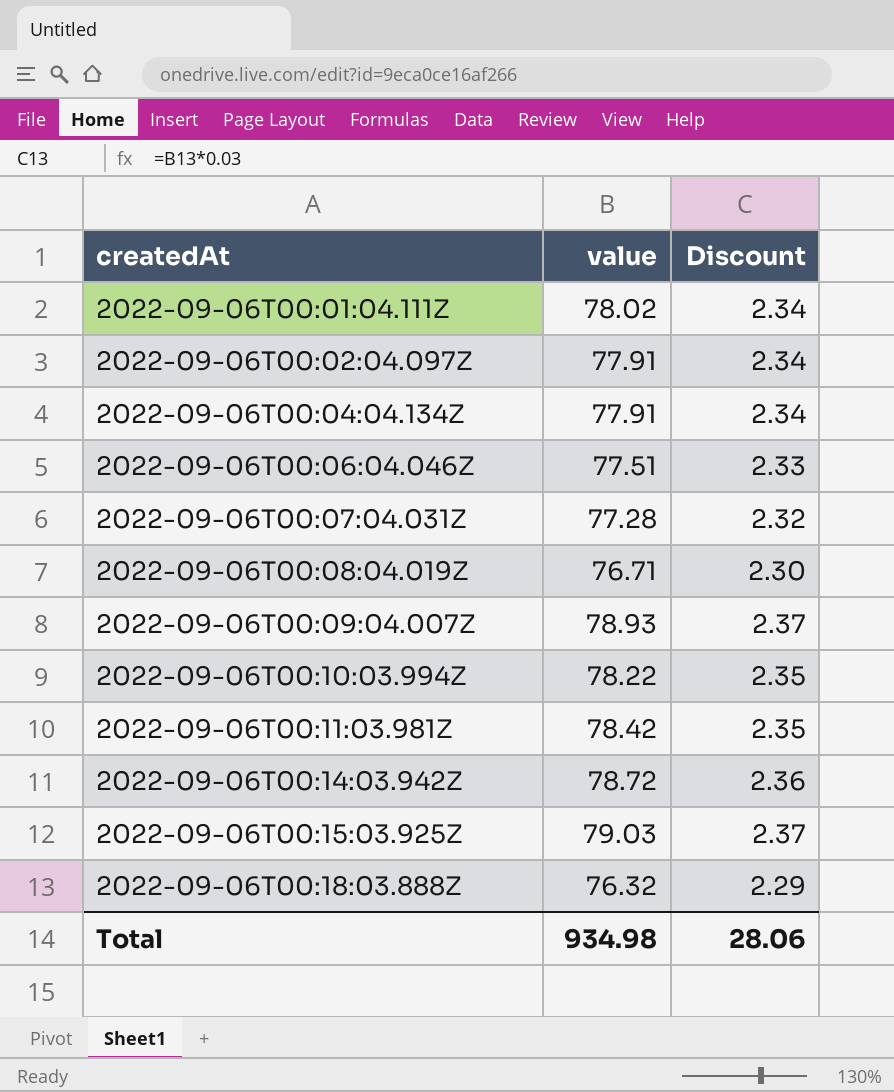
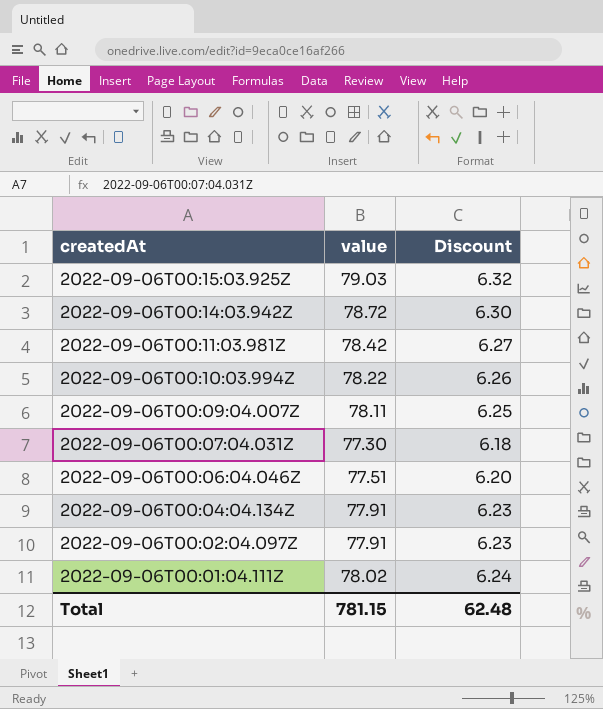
row order: createdAt ascending -> createdAt descending
column Discount | formula: [value] * 0.03 -> [value] * 0.08
row 2022-09-06T00:08:04.019Z: 76.71 | 2.30 -> none
row 2022-09-06T00:18:03.888Z: 76.32 | 2.29 -> none
2022-09-06T00:09:04.007Z | value: 78.93 -> 78.11
2022-09-06T00:07:04.031Z | value: 77.28 -> 77.30
Total | value: 934.98 -> 781.15
Total | Discount: 28.06 -> 62.48

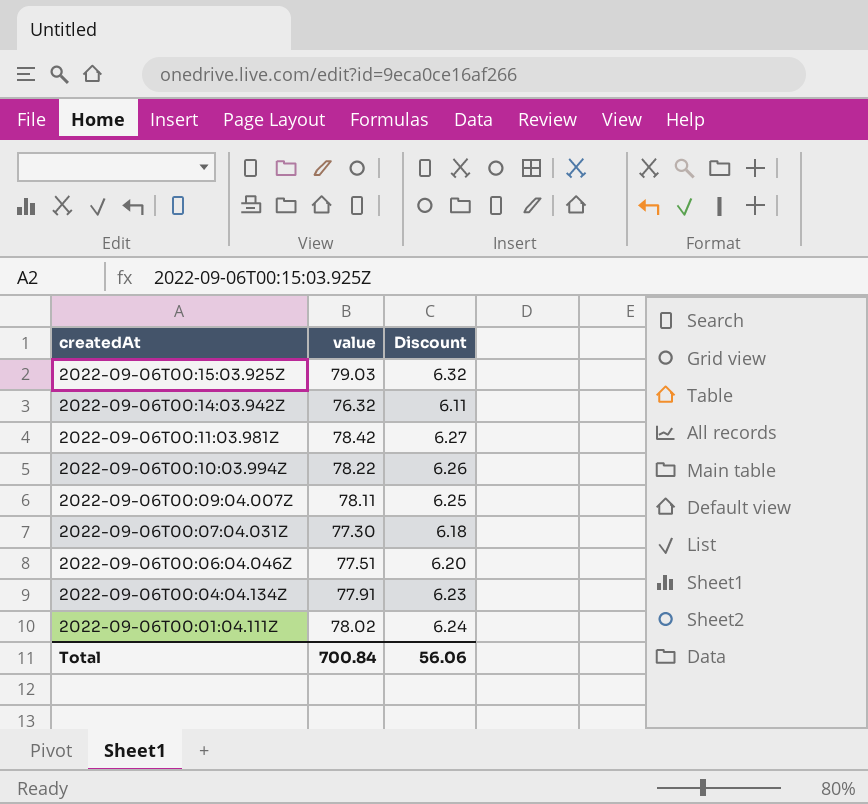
row 2022-09-06T00:02:04.097Z: 77.91 | 6.23 -> none
2022-09-06T00:14:03.942Z | value: 78.72 -> 76.32
2022-09-06T00:14:03.942Z | Discount: 6.30 -> 6.11
Total | value: 781.15 -> 700.84
Total | Discount: 62.48 -> 56.06

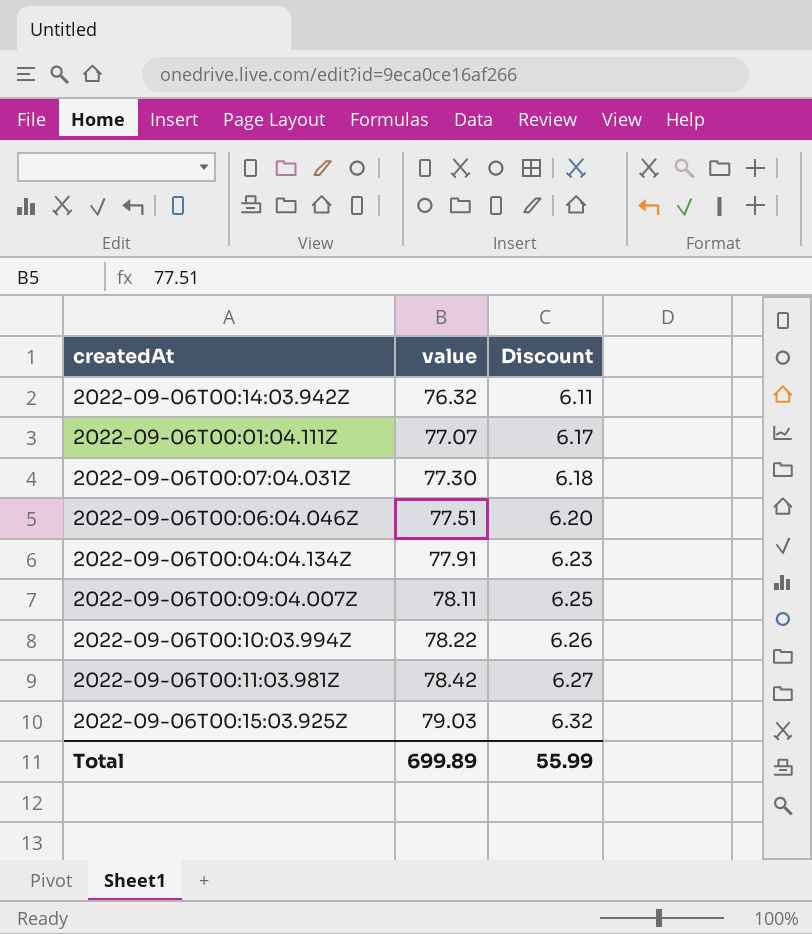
row order: createdAt descending -> value ascending
2022-09-06T00:01:04.111Z | value: 78.02 -> 77.07
2022-09-06T00:01:04.111Z | Discount: 6.24 -> 6.17
Total | value: 700.84 -> 699.89
Total | Discount: 56.06 -> 55.99

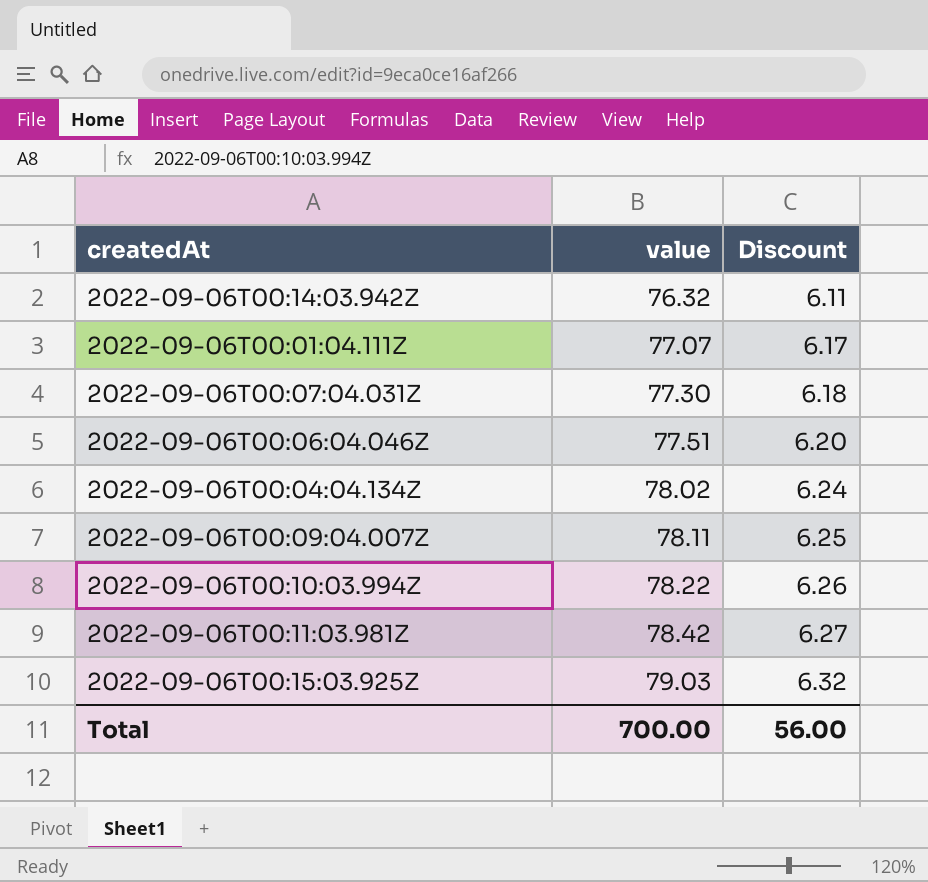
2022-09-06T00:04:04.134Z | value: 77.91 -> 78.02
2022-09-06T00:04:04.134Z | Discount: 6.23 -> 6.24
Total | value: 699.89 -> 700.00
Total | Discount: 55.99 -> 56.00

